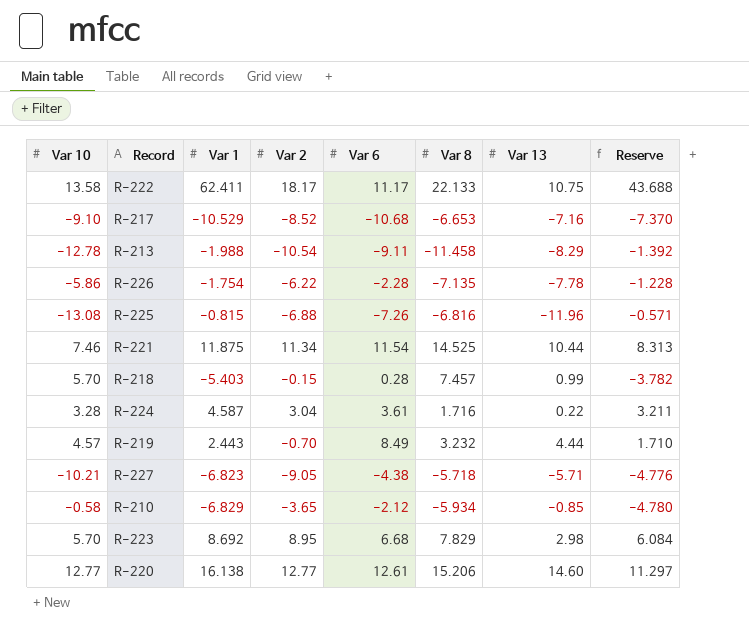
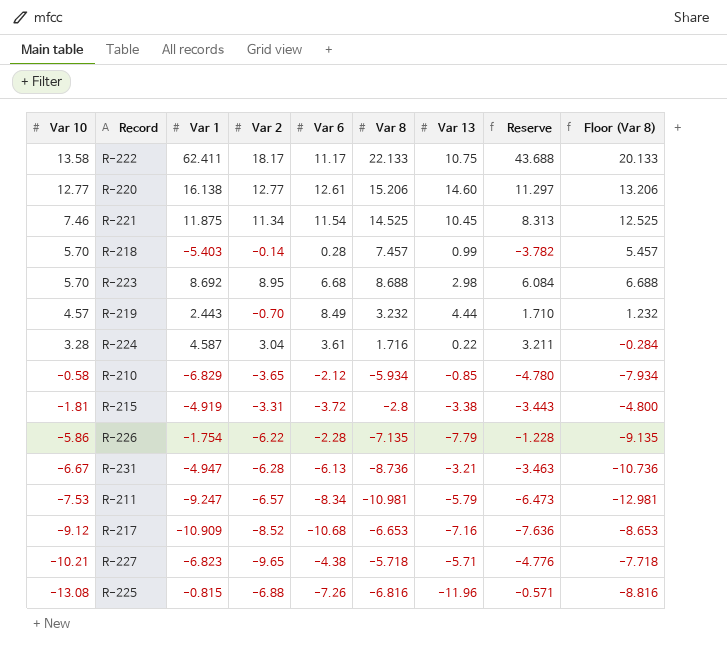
row order: none -> Var 10 descending
column Floor (Var 8) | formula: none -> [Var 8] - 2
row R-213: -12.78 | -1.988 | -10.54 | -9.11 | -11.458 | -8.29 | -1.392 -> none
R-221 | Var 13: 10.44 -> 10.45
R-218 | Var 2: -0.15 -> -0.14
R-223 | Var 8: 7.829 -> 8.688
row R-215: none -> -1.81 | -4.919 | -3.31 | -3.72 | -2.8 | -3.38 | -3.443 | -4.800
R-226 | Var 13: -7.78 -> -7.79
row R-231: none -> -6.67 | -4.947 | -6.28 | -6.13 | -8.736 | -3.21 | -3.463 | -10.736
row R-211: none -> -7.53 | -9.247 | -6.57 | -8.34 | -10.981 | -5.79 | -6.473 | -12.981
R-217 | Var 10: -9.10 -> -9.12
R-217 | Var 1: -10.529 -> -10.909
R-217 | Reserve: -7.370 -> -7.636
R-227 | Var 2: -9.05 -> -9.65

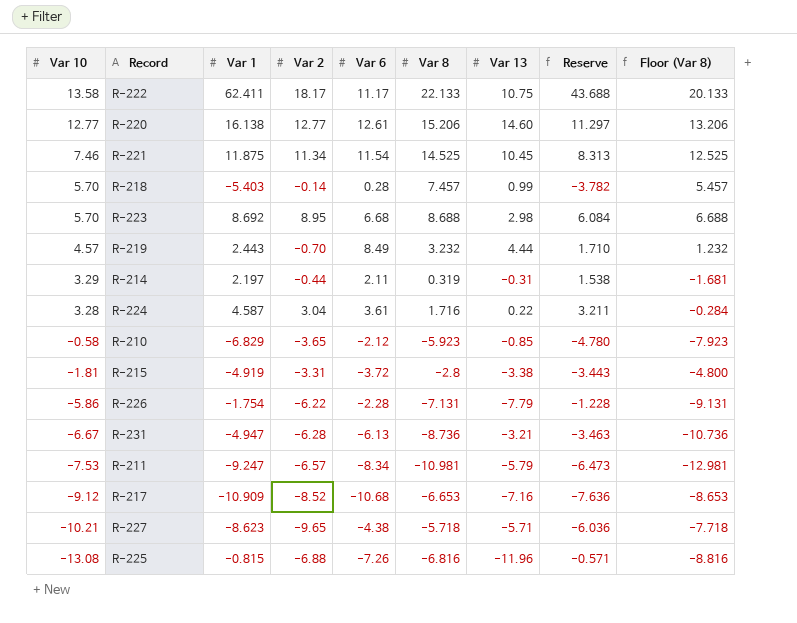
row R-214: none -> 3.29 | 2.197 | -0.44 | 2.11 | 0.319 | -0.31 | 1.538 | -1.681
R-210 | Var 8: -5.934 -> -5.923
R-210 | Floor (Var 8): -7.934 -> -7.923
R-226 | Var 8: -7.135 -> -7.131
R-226 | Floor (Var 8): -9.135 -> -9.131
R-227 | Var 1: -6.823 -> -8.623
R-227 | Reserve: -4.776 -> -6.036

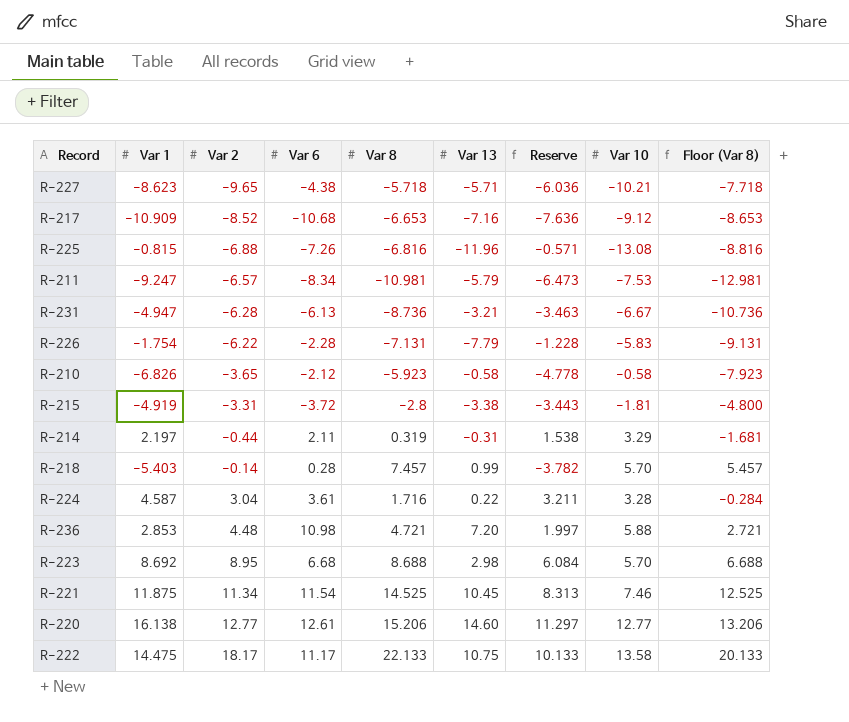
row order: Var 10 descending -> Var 2 ascending
column Var 10 | position: 1 -> 8
row R-219: 4.57 | 2.443 | -0.70 | 8.49 | 3.232 | 4.44 | 1.710 | 1.232 -> none
R-226 | Var 10: -5.86 -> -5.83
R-210 | Var 1: -6.829 -> -6.826
R-210 | Var 13: -0.85 -> -0.58
R-210 | Reserve: -4.780 -> -4.778
row R-236: none -> 2.853 | 4.48 | 10.98 | 4.721 | 7.20 | 1.997 | 5.88 | 2.721
R-222 | Var 1: 62.411 -> 14.475
R-222 | Reserve: 43.688 -> 10.133

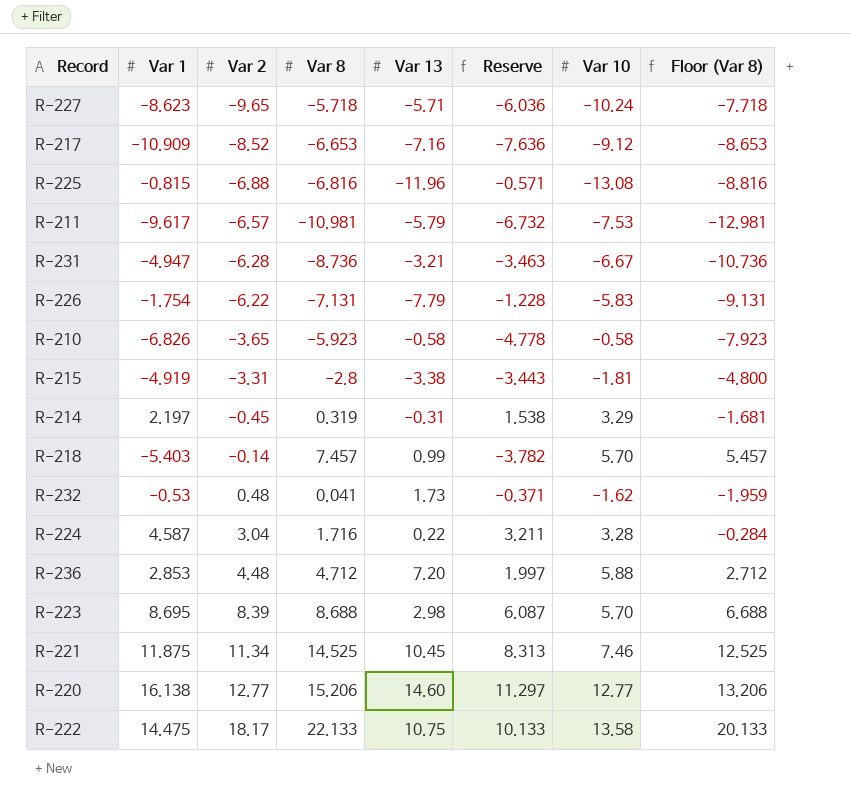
column Var 6 | position: 4 -> none
R-227 | Var 10: -10.21 -> -10.24
R-211 | Var 1: -9.247 -> -9.617
R-211 | Reserve: -6.473 -> -6.732
R-214 | Var 2: -0.44 -> -0.45
row R-232: none -> -0.53 | 0.48 | 0.041 | 1.73 | -0.371 | -1.62 | -1.959
R-236 | Var 8: 4.721 -> 4.712
R-236 | Floor (Var 8): 2.721 -> 2.712
R-223 | Var 1: 8.692 -> 8.695
R-223 | Var 2: 8.95 -> 8.39
R-223 | Reserve: 6.084 -> 6.087

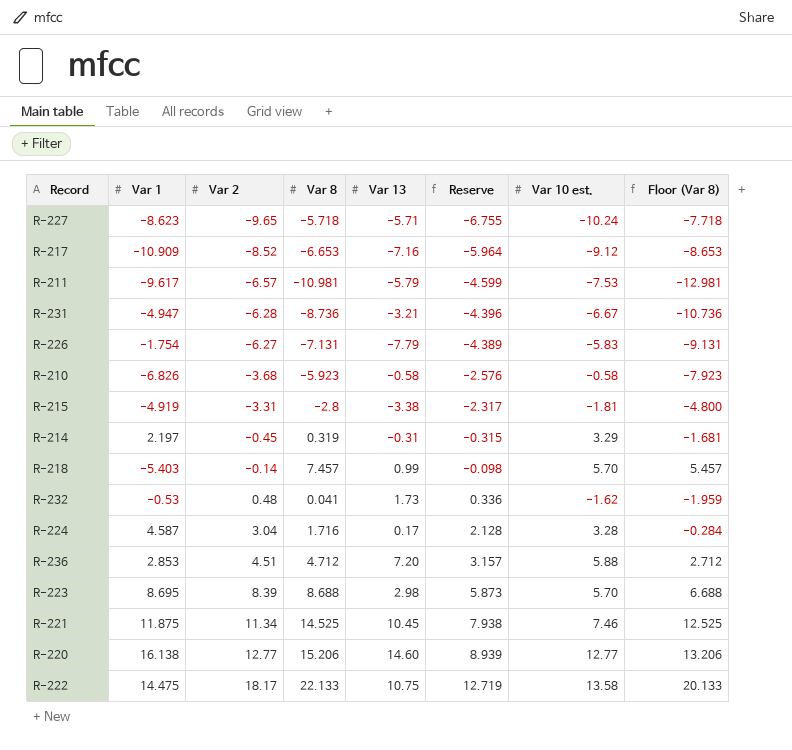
column Reserve | formula: [Var 1] * 0.7 -> [Var 2] * 0.7
column name: Var 10 -> Var 10 est.
row R-225: -0.815 | -6.88 | -6.816 | -11.96 | -0.571 | -13.08 | -8.816 -> none
R-226 | Var 2: -6.22 -> -6.27
R-210 | Var 2: -3.65 -> -3.68
R-224 | Var 13: 0.22 -> 0.17
R-236 | Var 2: 4.48 -> 4.51

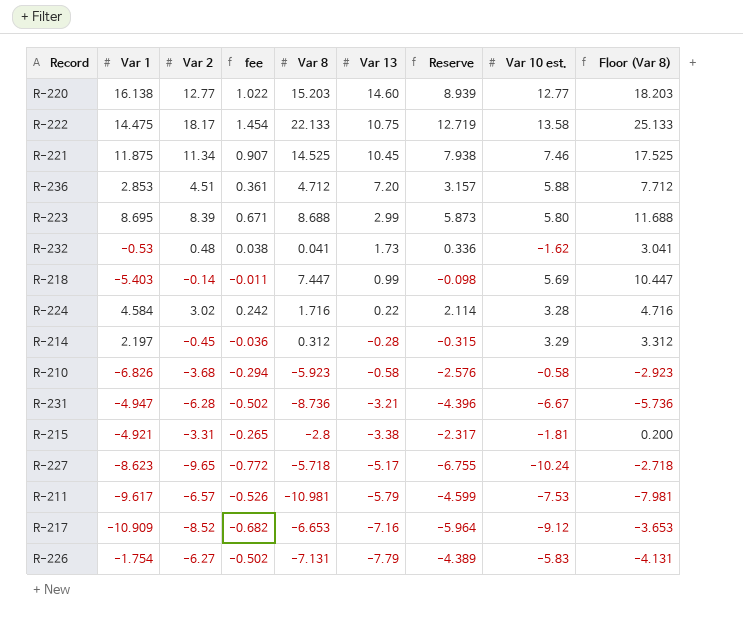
row order: Var 2 ascending -> Var 13 descending
column fee | formula: none -> [Var 2] * 0.08
column Floor (Var 8) | formula: [Var 8] - 2 -> [Var 8] + 3
R-220 | Var 8: 15.206 -> 15.203
R-223 | Var 13: 2.98 -> 2.99
R-223 | Var 10 est.: 5.70 -> 5.80
R-218 | Var 8: 7.457 -> 7.447
R-218 | Var 10 est.: 5.70 -> 5.69
R-224 | Var 1: 4.587 -> 4.584
R-224 | Var 2: 3.04 -> 3.02
R-224 | Var 13: 0.17 -> 0.22
R-224 | Reserve: 2.128 -> 2.114
R-214 | Var 8: 0.319 -> 0.312
R-214 | Var 13: -0.31 -> -0.28
R-215 | Var 1: -4.919 -> -4.921
R-227 | Var 13: -5.71 -> -5.17

